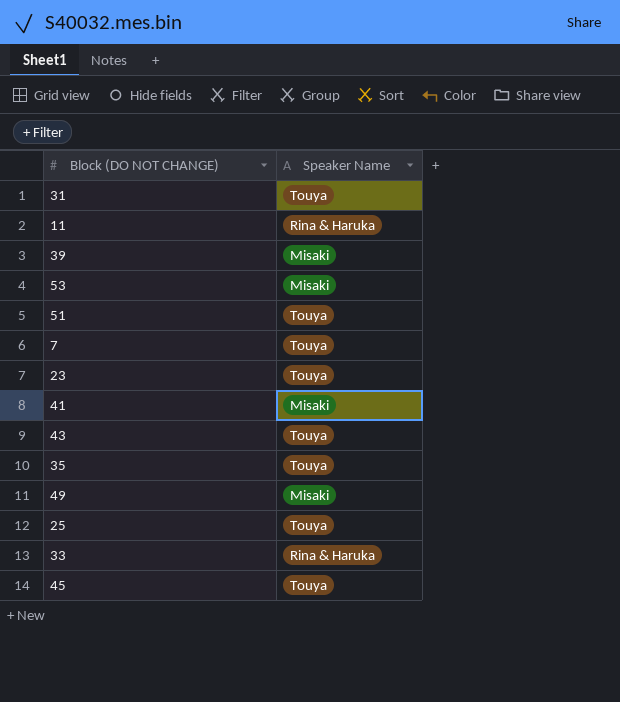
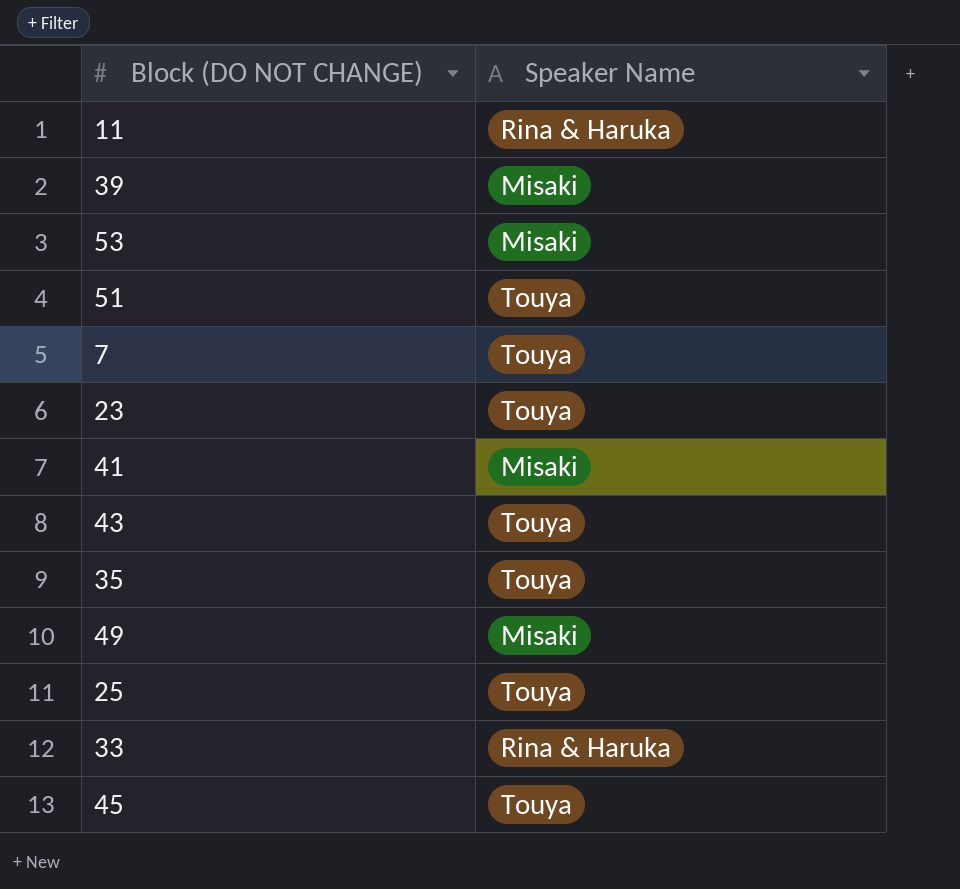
row 31: Touya -> none

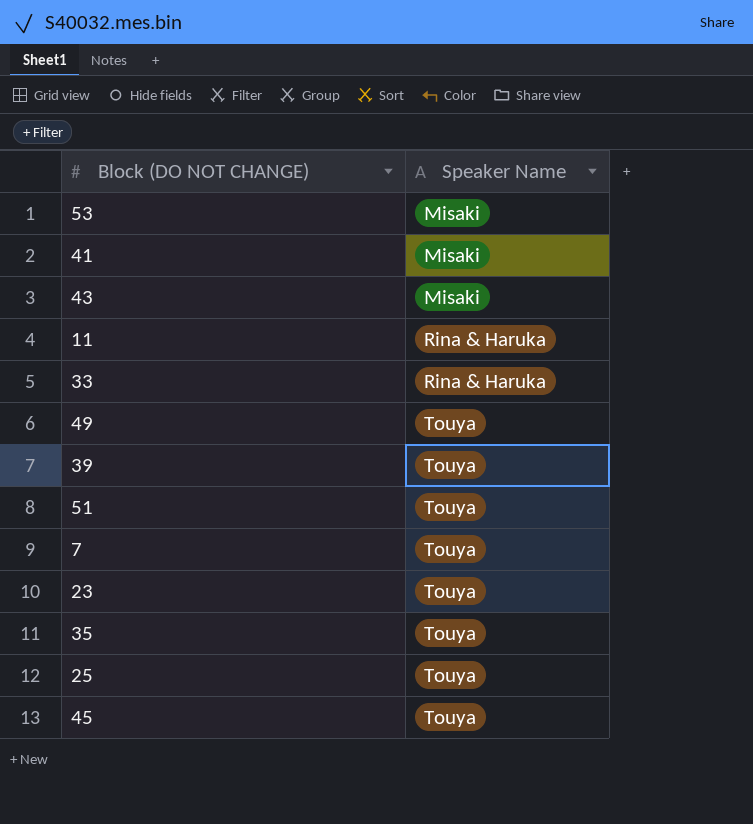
row order: none -> Speaker Name ascending
43 | Speaker Name: Touya -> Misaki
49 | Speaker Name: Misaki -> Touya
39 | Speaker Name: Misaki -> Touya

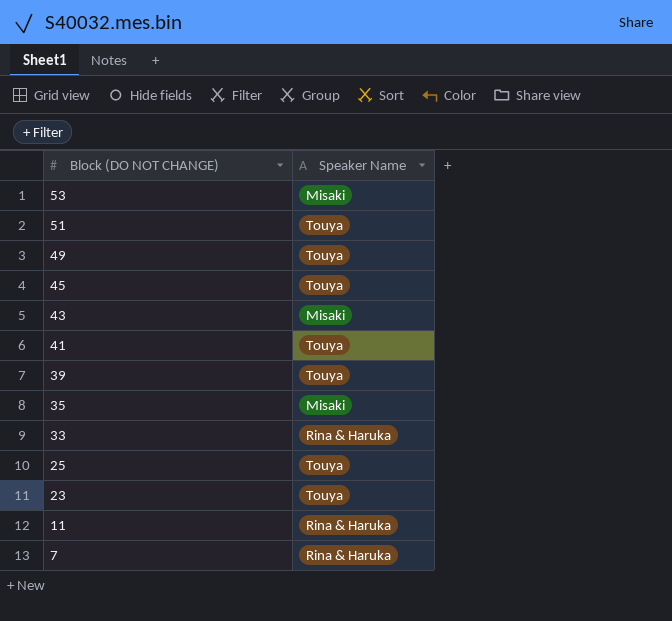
row order: Speaker Name ascending -> Block (DO NOT CHANGE) descending
41 | Speaker Name: Misaki -> Touya
35 | Speaker Name: Touya -> Misaki
7 | Speaker Name: Touya -> Rina & Haruka

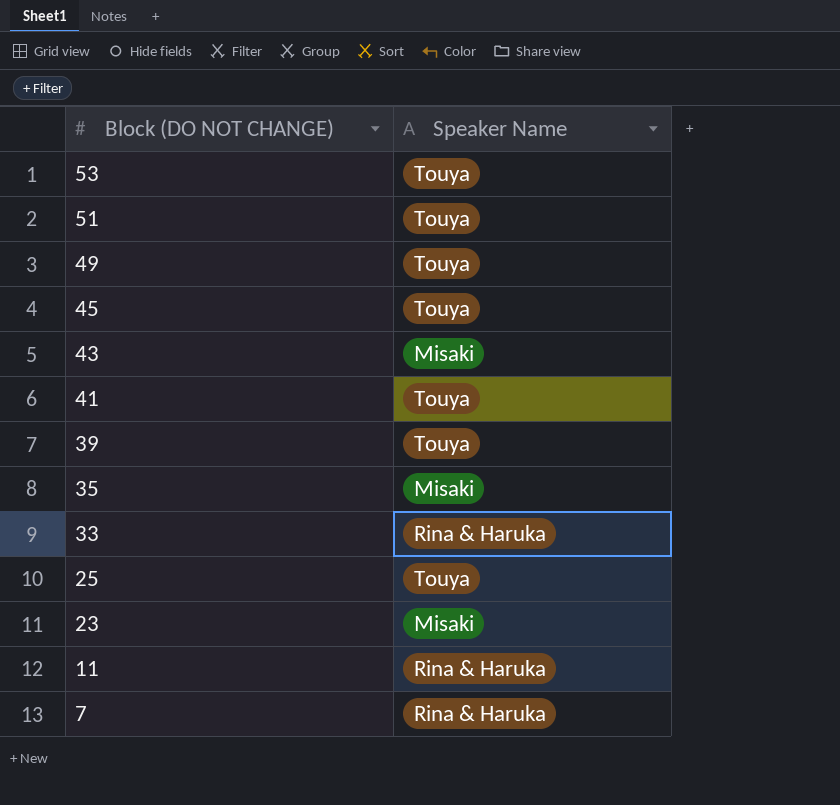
53 | Speaker Name: Misaki -> Touya
23 | Speaker Name: Touya -> Misaki

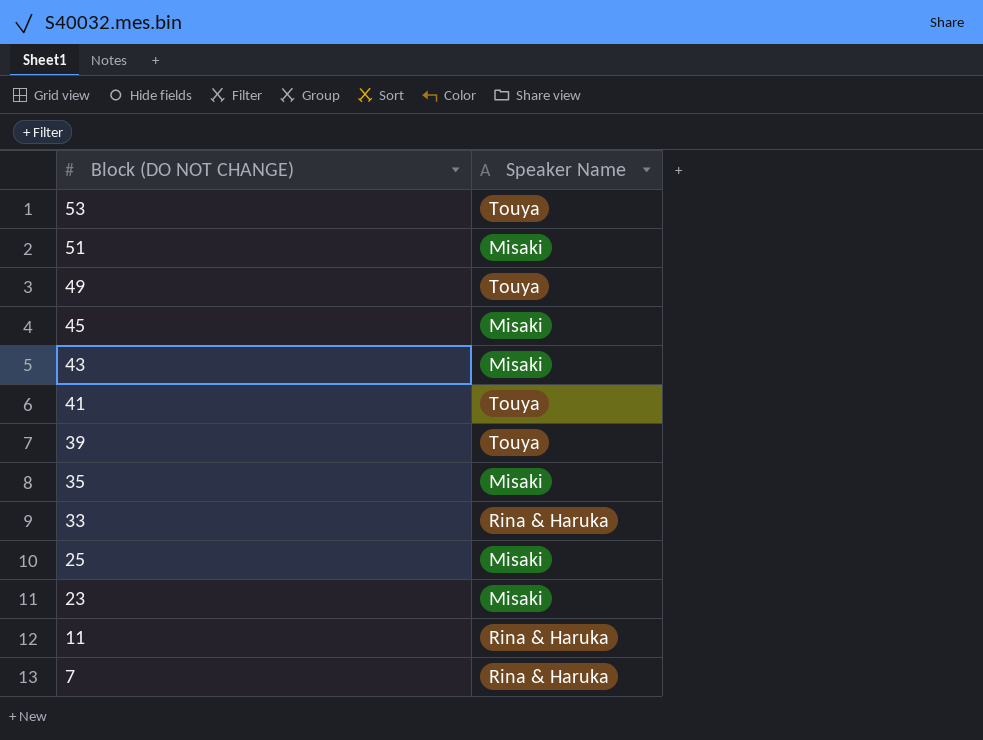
51 | Speaker Name: Touya -> Misaki
45 | Speaker Name: Touya -> Misaki
25 | Speaker Name: Touya -> Misaki

